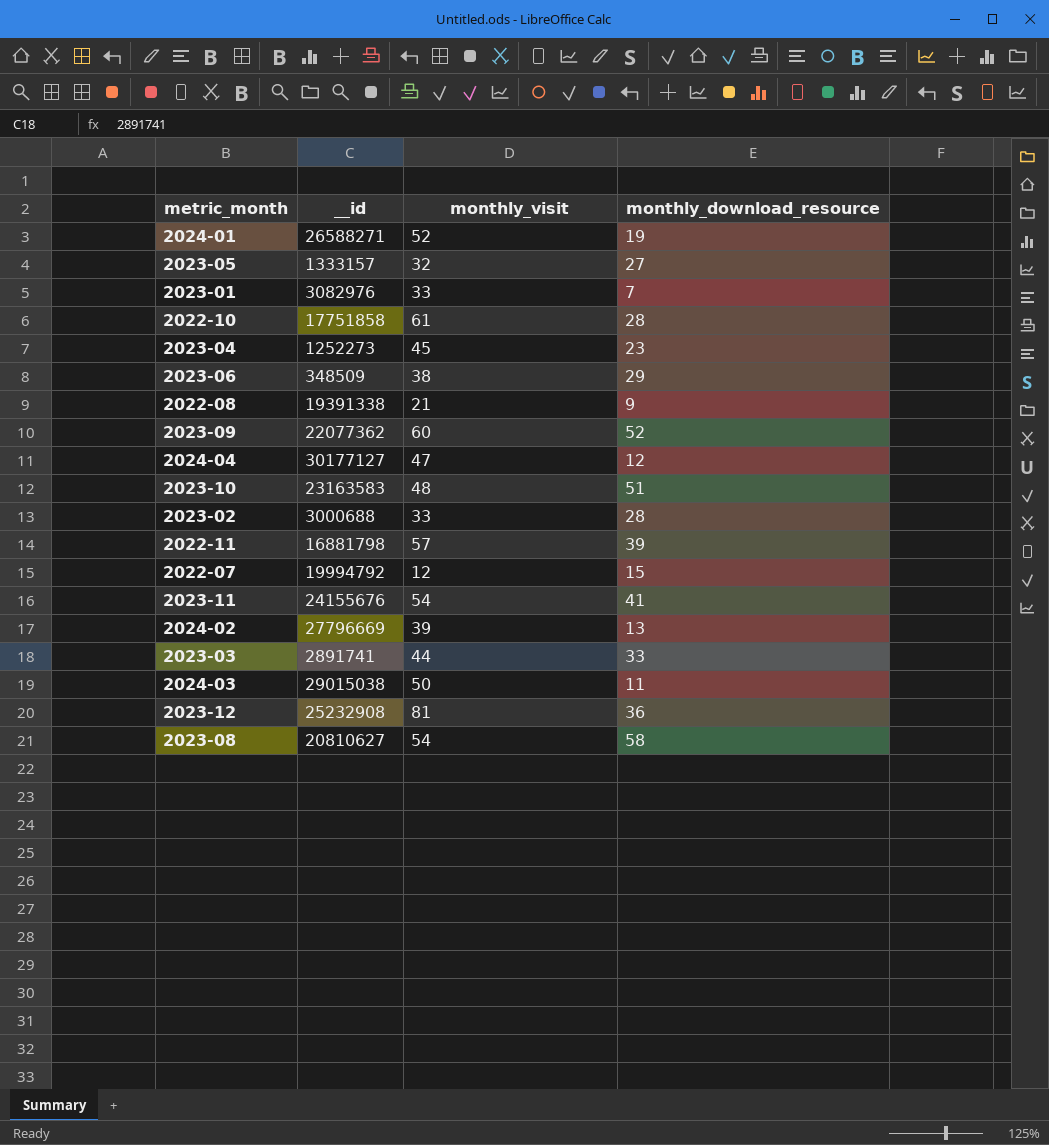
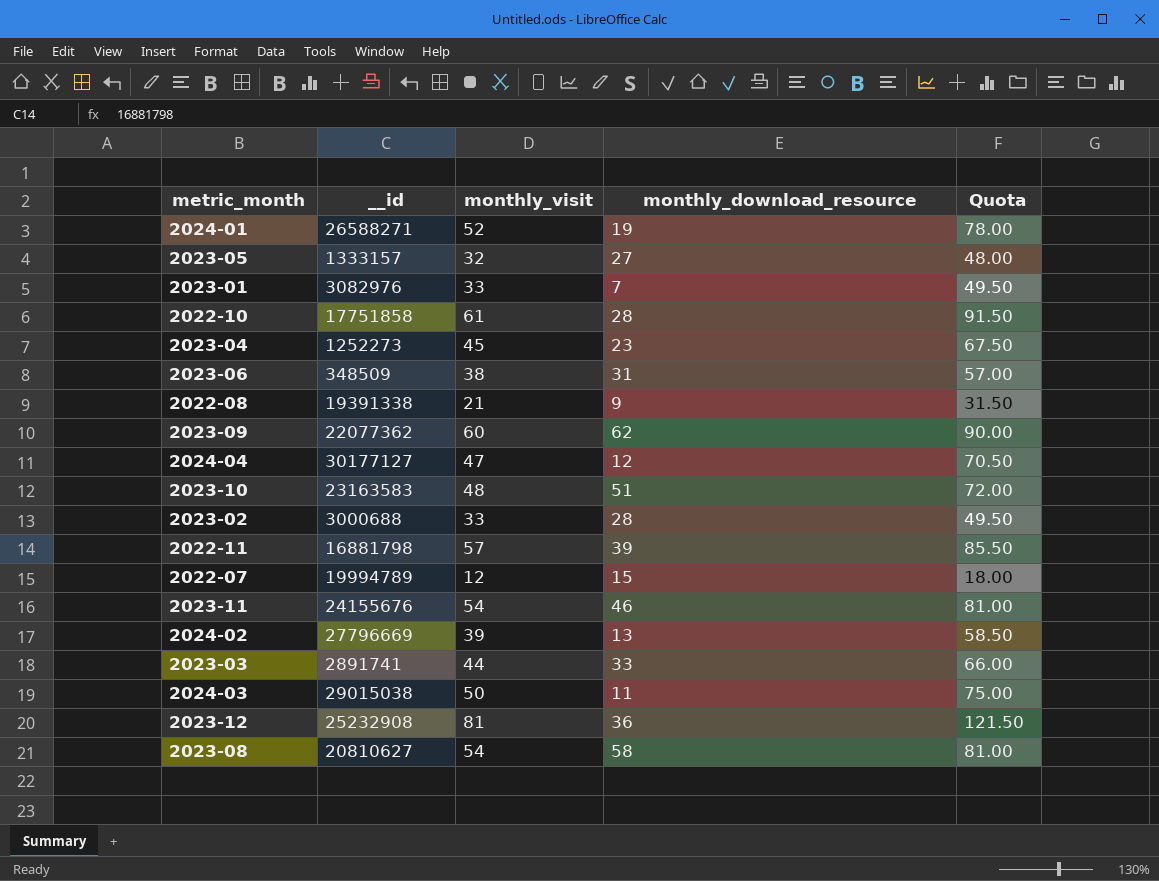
column Quota | formula: none -> [monthly_visit] * 1.5
2023-06 | monthly_download_resource: 29 -> 31
2023-09 | monthly_download_resource: 52 -> 62
2022-07 | __id: 19994792 -> 19994789
2023-11 | monthly_download_resource: 41 -> 46

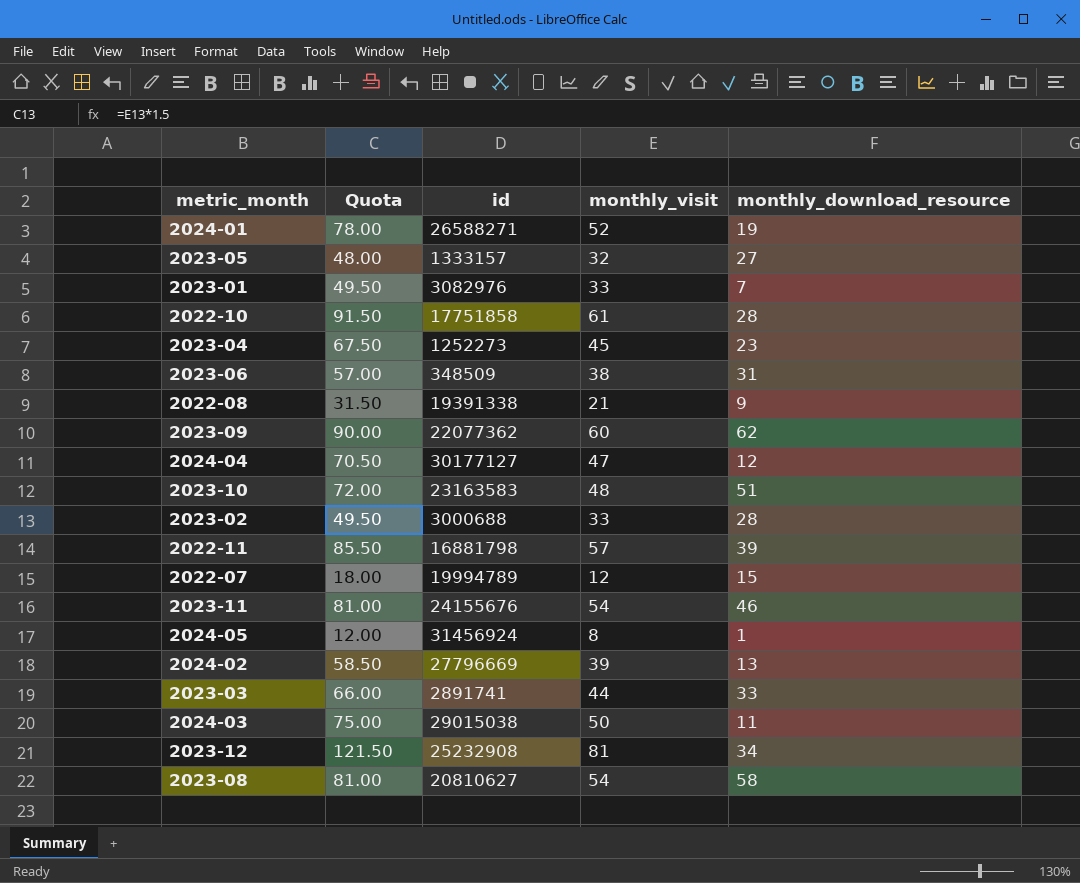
column Quota | position: 5 -> 2
column name: __id -> id
row 2024-05: none -> 12.00 | 31456924 | 8 | 1
2023-12 | monthly_download_resource: 36 -> 34

